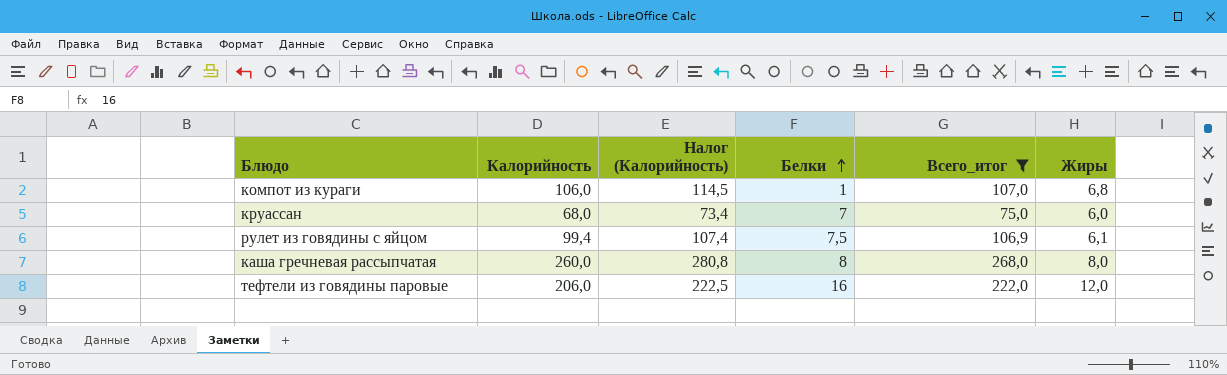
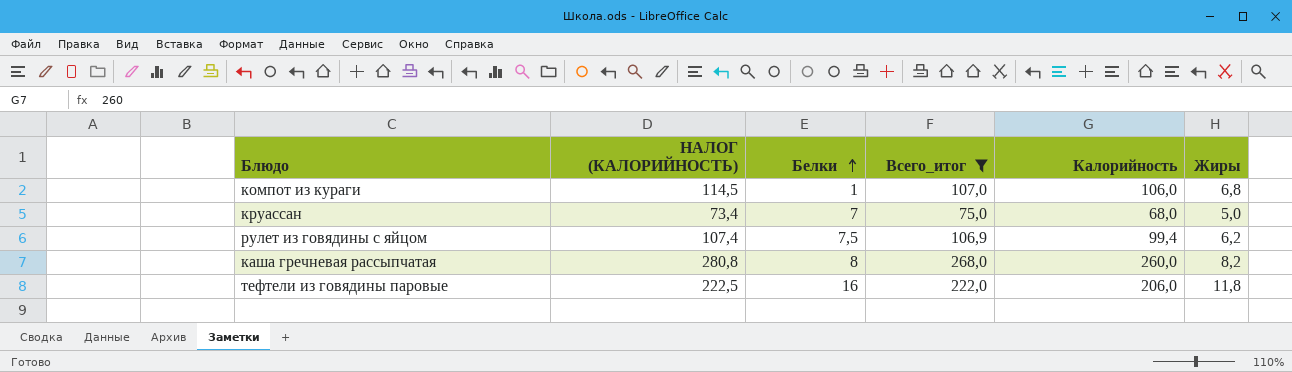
column name: Налог (Калорийность) -> НАЛОГ (КАЛОРИЙНОСТЬ)
column Калорийность | position: 2 -> 5
круассан | Жиры: 6,0 -> 5,0
рулет из говядины с яйцом | Жиры: 6,1 -> 6,2
каша гречневая рассыпчатая | Жиры: 8,0 -> 8,2
тефтели из говядины паровые | Жиры: 12,0 -> 11,8

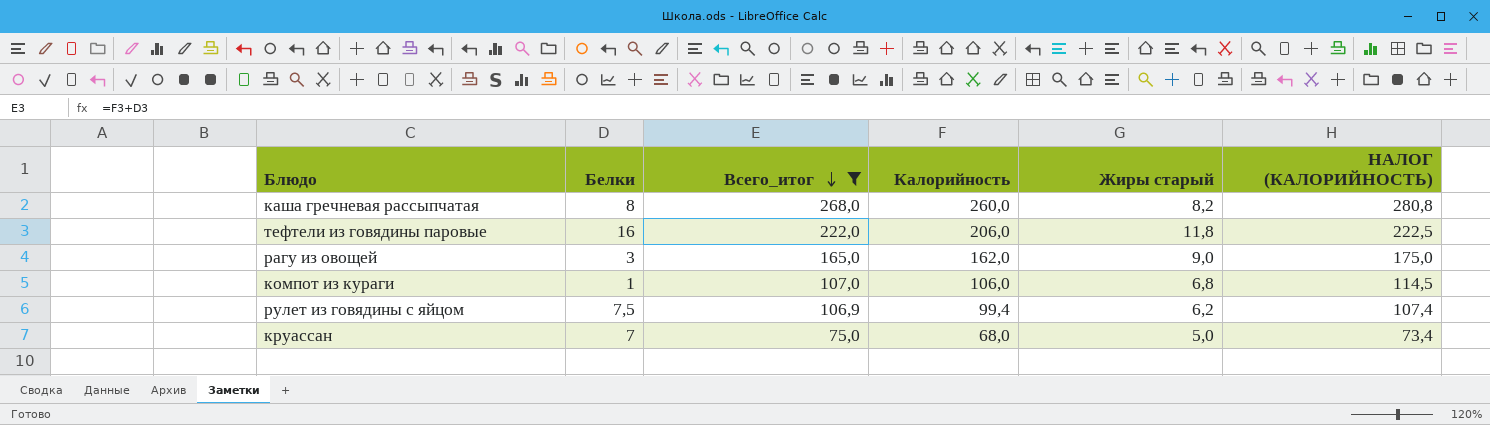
row order: Белки ascending -> Всего_итог descending
column name: Жиры -> Жиры старый
column НАЛОГ (КАЛОРИЙНОСТЬ) | position: 2 -> 6
row рагу из овощей: none -> 3 | 165,0 | 162,0 | 9,0 | 175,0

